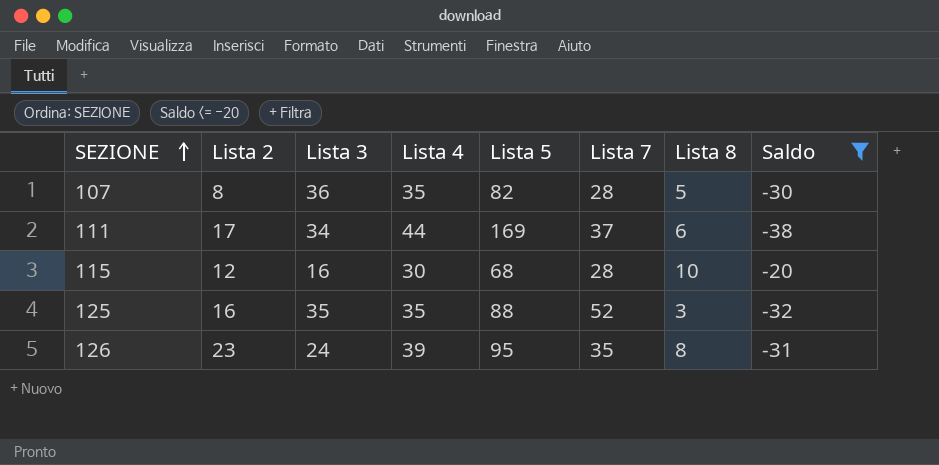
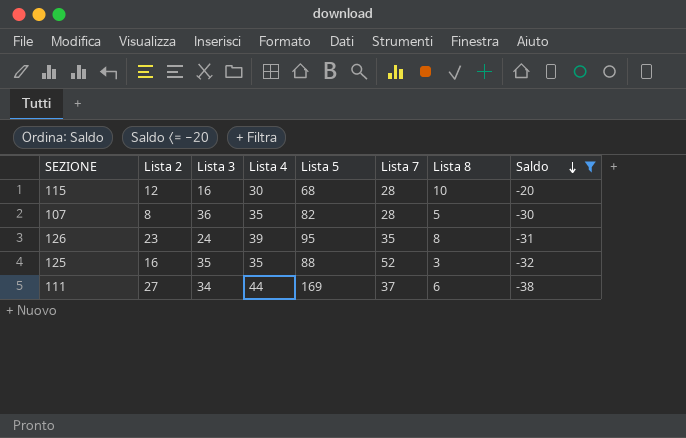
row order: SEZIONE ascending -> Saldo descending
111 | Lista 2: 17 -> 27

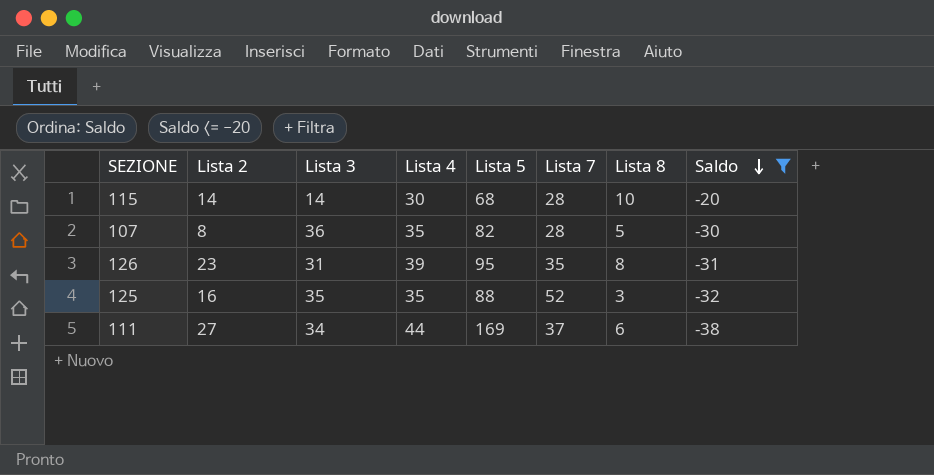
115 | Lista 2: 12 -> 14
115 | Lista 3: 16 -> 14
126 | Lista 3: 24 -> 31

